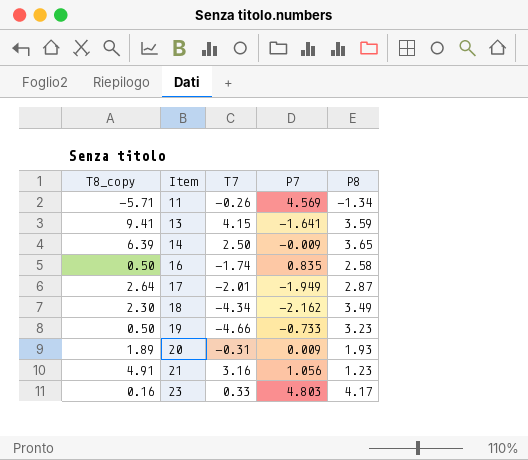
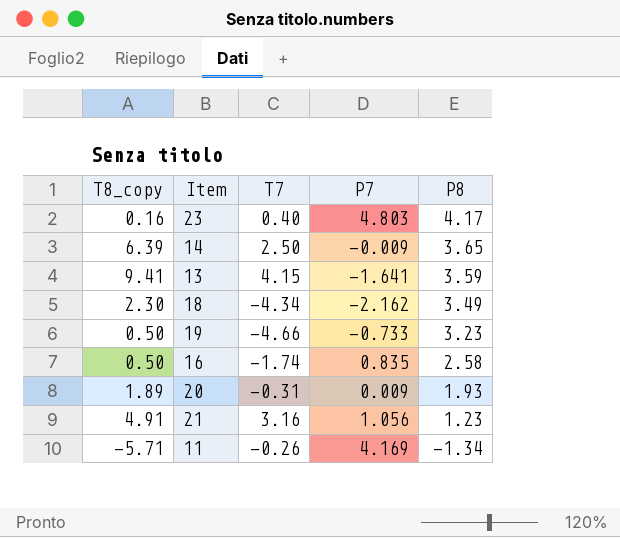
row order: Item ascending -> P8 descending
row 17: 2.64 | -2.01 | -1.949 | 2.87 -> none
23 | T7: 0.33 -> 0.40
11 | P7: 4.569 -> 4.169

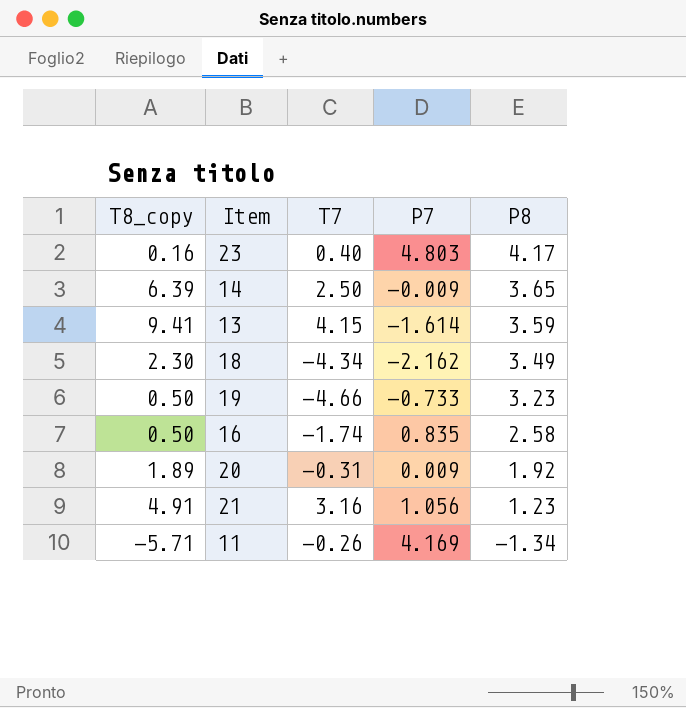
13 | P7: -1.641 -> -1.614
20 | P8: 1.93 -> 1.92

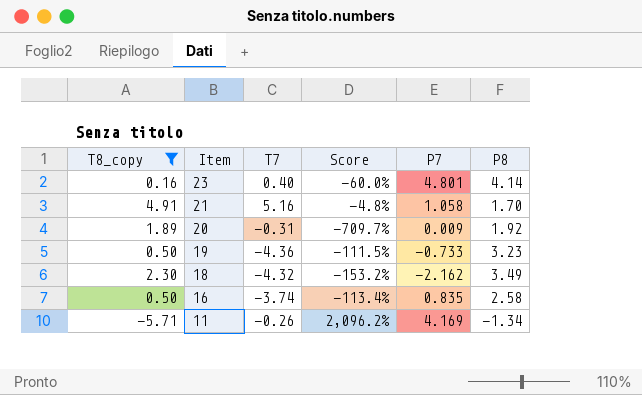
filter: none -> T8_copy <= 4.91
row order: P8 descending -> Item descending
column Score | formula: none -> ([T8_copy] - [T7]) / [T7]
23 | P7: 4.803 -> 4.801
23 | P8: 4.17 -> 4.14
21 | T7: 3.16 -> 5.16
21 | P7: 1.056 -> 1.058
21 | P8: 1.23 -> 1.70
19 | T7: -4.66 -> -4.36
18 | T7: -4.34 -> -4.32
16 | T7: -1.74 -> -3.74

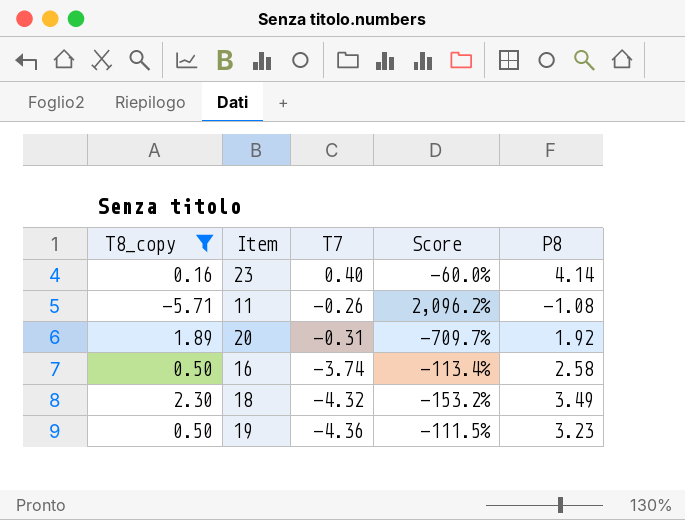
row order: Item descending -> T7 descending
column P7 | position: 5 -> none
row 21: 4.91 | 5.16 | -4.8% | 1.058 | 1.70 -> none
11 | P8: -1.34 -> -1.08

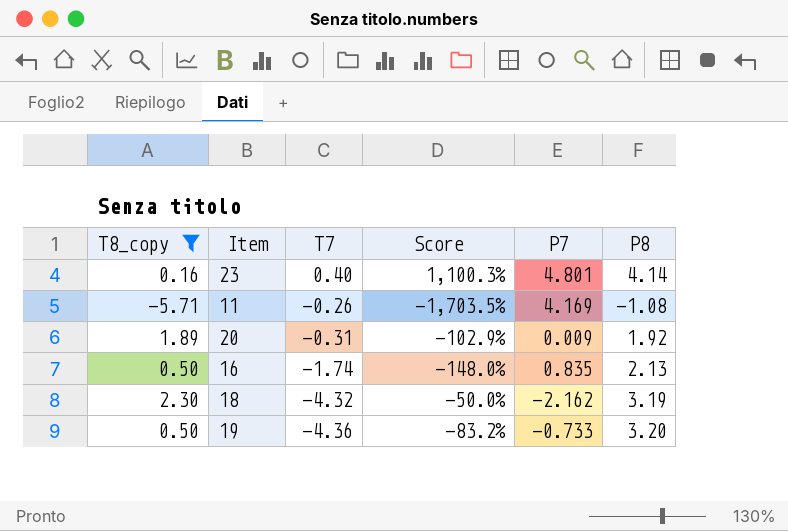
column Score | formula: ([T8_copy] - [T7]) / [T7] -> ([P7] - [T7]) / [T7]
column P7 | position: none -> 5
16 | T7: -3.74 -> -1.74
16 | P8: 2.58 -> 2.13
18 | P8: 3.49 -> 3.19
19 | P8: 3.23 -> 3.20

